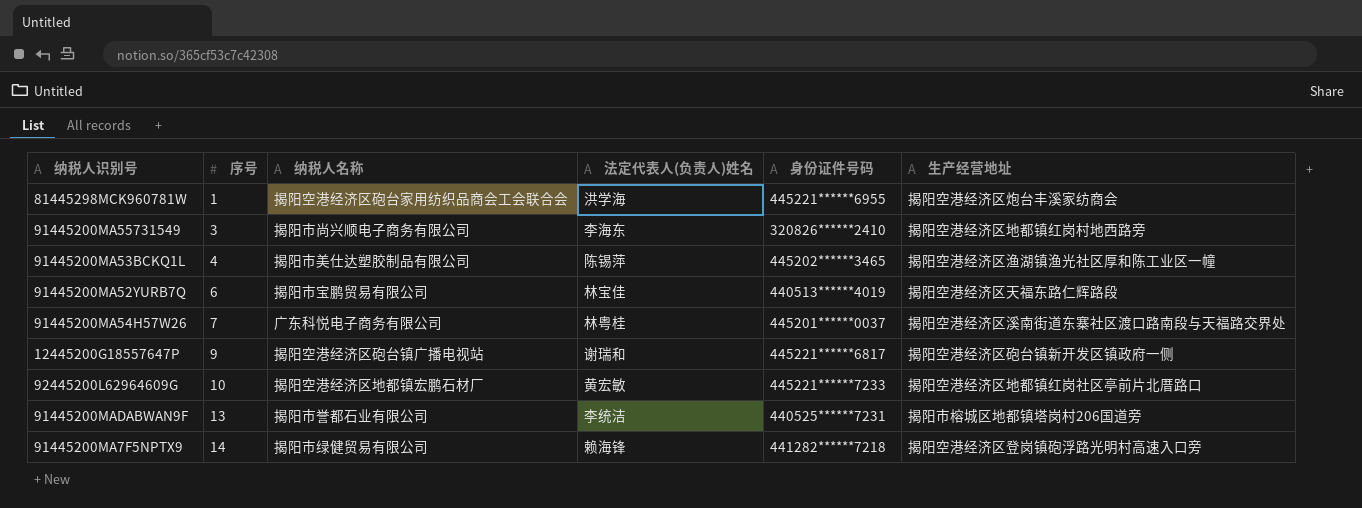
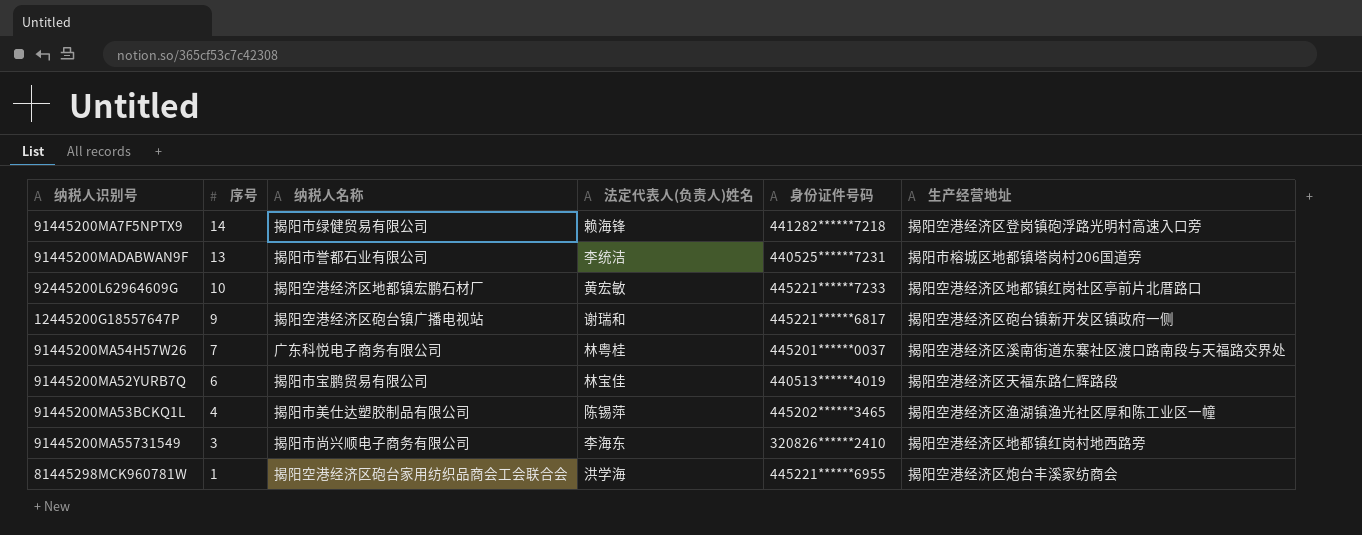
row order: 序号 ascending -> 序号 descending

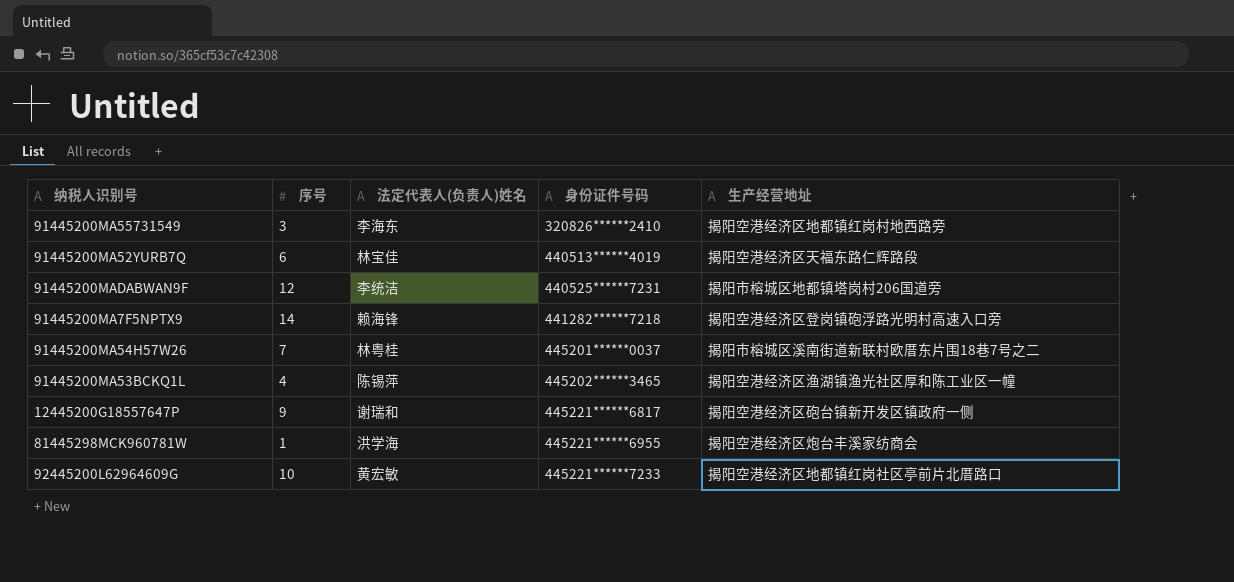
row order: 序号 descending -> 身份证件号码 ascending
column 纳税人名称 | position: 3 -> none
91445200MADABWAN9F | 序号: 13 -> 12
91445200MA54H57W26 | 生产经营地址: 揭阳空港经济区溪南街道东寨社区渡口路南段与天福路交界处 -> 揭阳市榕城区溪南街道新联村欧厝东片围18巷7号之二

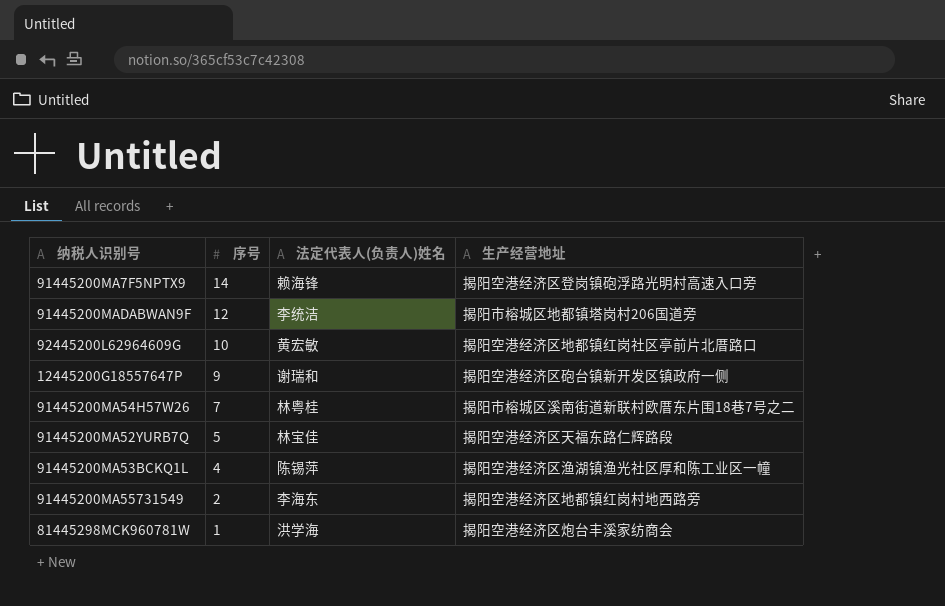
row order: 身份证件号码 ascending -> 序号 descending
column 身份证件号码 | position: 4 -> none
91445200MA52YURB7Q | 序号: 6 -> 5
91445200MA55731549 | 序号: 3 -> 2

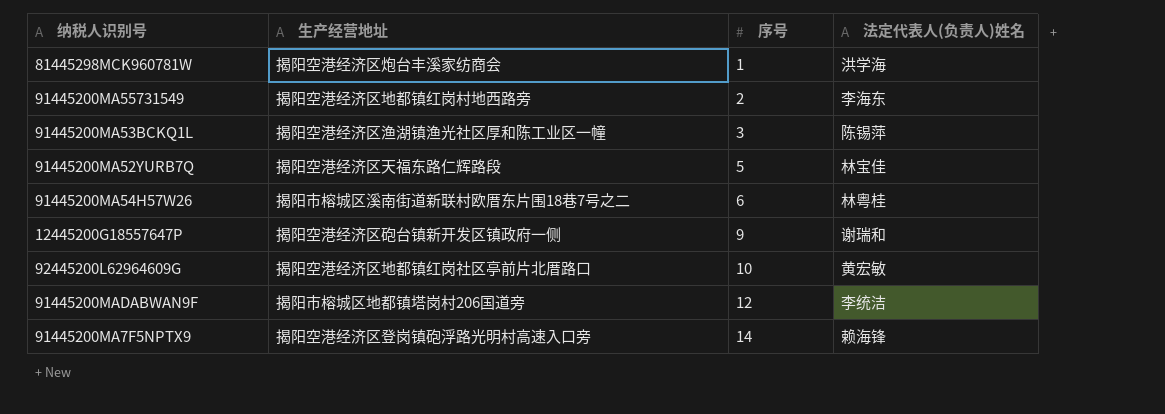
row order: 序号 descending -> 序号 ascending
column 生产经营地址 | position: 4 -> 2
91445200MA53BCKQ1L | 序号: 4 -> 3
91445200MA54H57W26 | 序号: 7 -> 6

